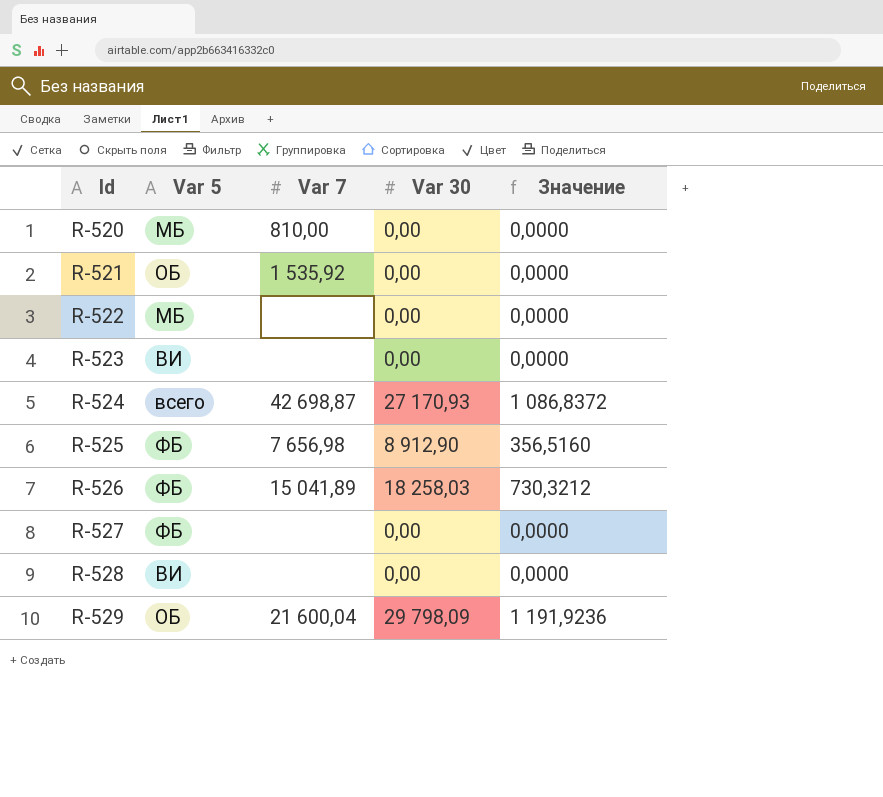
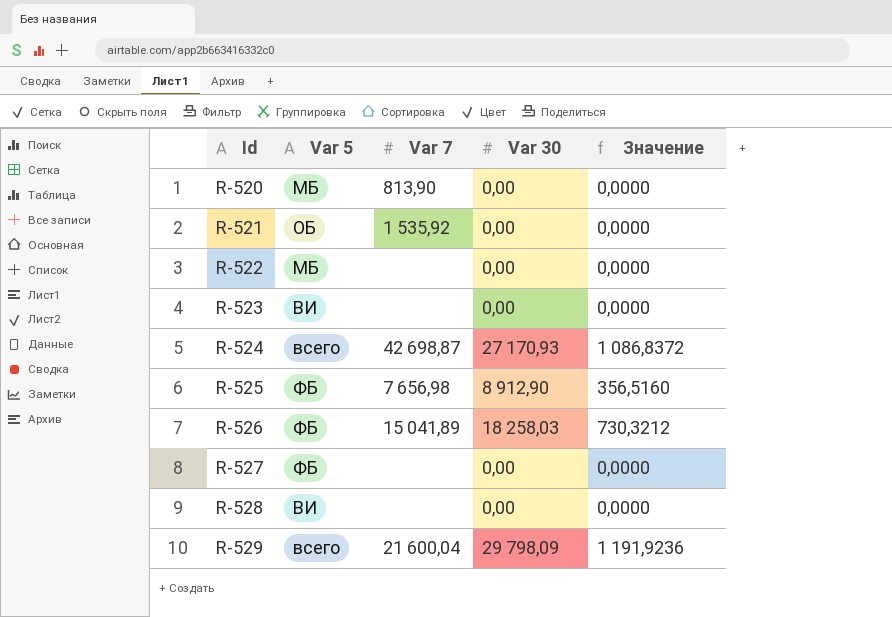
R-520 | Var 7: 810,00 -> 813,90
R-529 | Var 5: ОБ -> всего

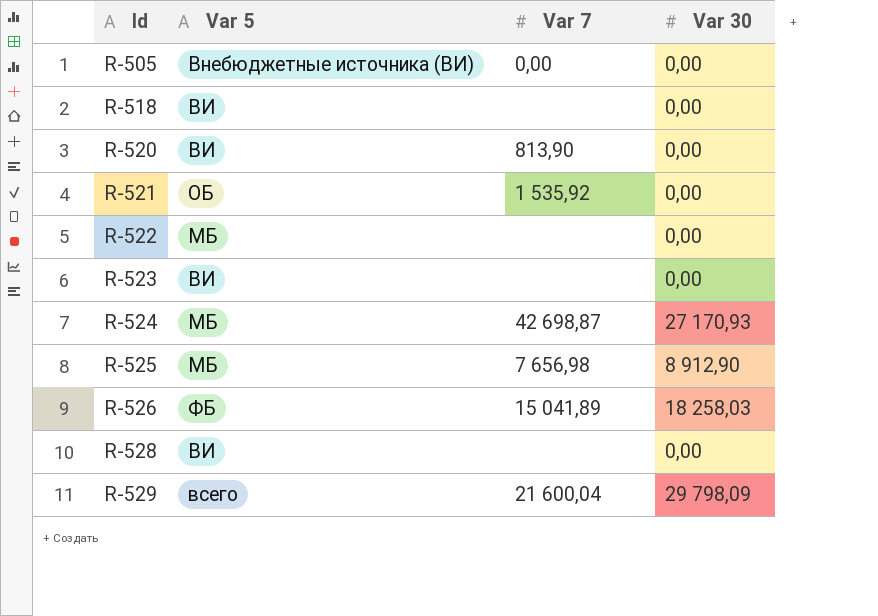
column Значение | formula: [Var 30] * 0,04 -> none
row R-527: ФБ | none | 0,00 | 0,0000 -> none
row R-505: none -> Внебюджетные источника (ВИ) | 0,00 | 0,00
row R-518: none -> ВИ | none | 0,00
R-520 | Var 5: МБ -> ВИ
R-524 | Var 5: всего -> МБ
R-525 | Var 5: ФБ -> МБ

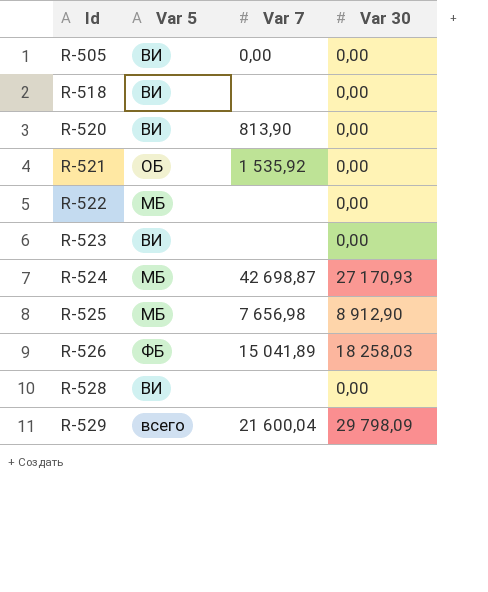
R-505 | Var 5: Внебюджетные источника (ВИ) -> ВИ

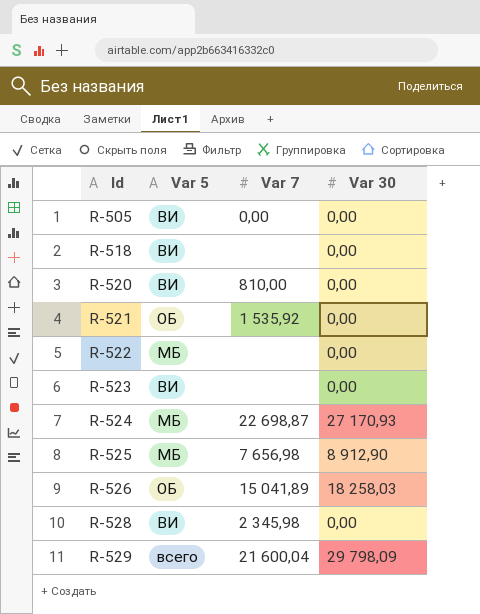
R-520 | Var 7: 813,90 -> 810,00
R-524 | Var 7: 42 698,87 -> 22 698,87
R-526 | Var 5: ФБ -> ОБ
R-528 | Var 7: none -> 2 345,98

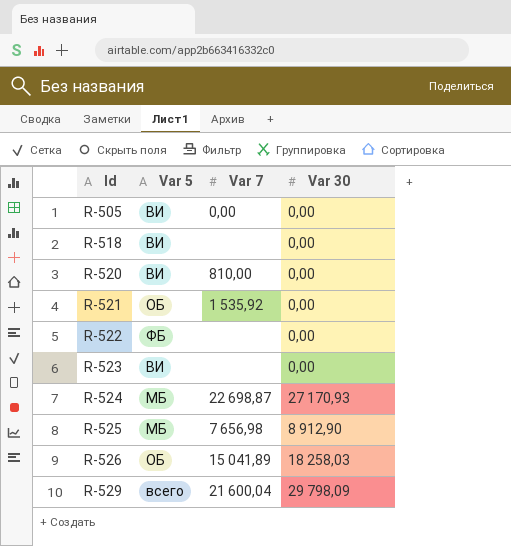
row R-528: ВИ | 2 345,98 | 0,00 -> none
R-522 | Var 5: МБ -> ФБ

